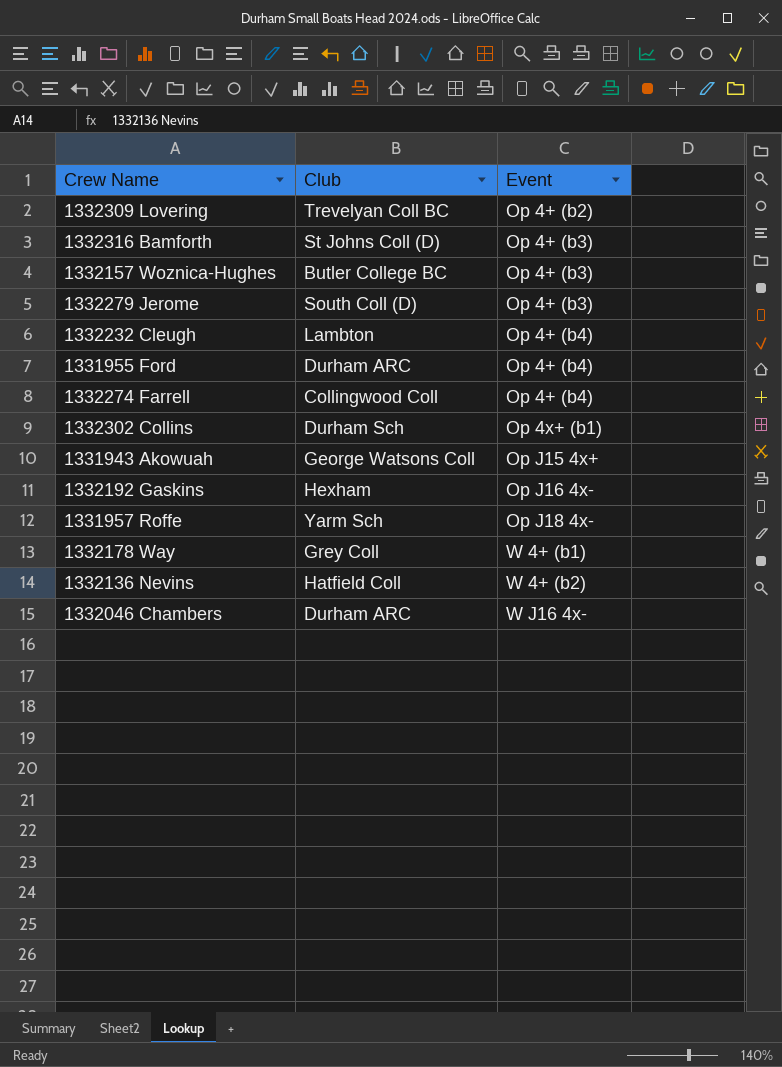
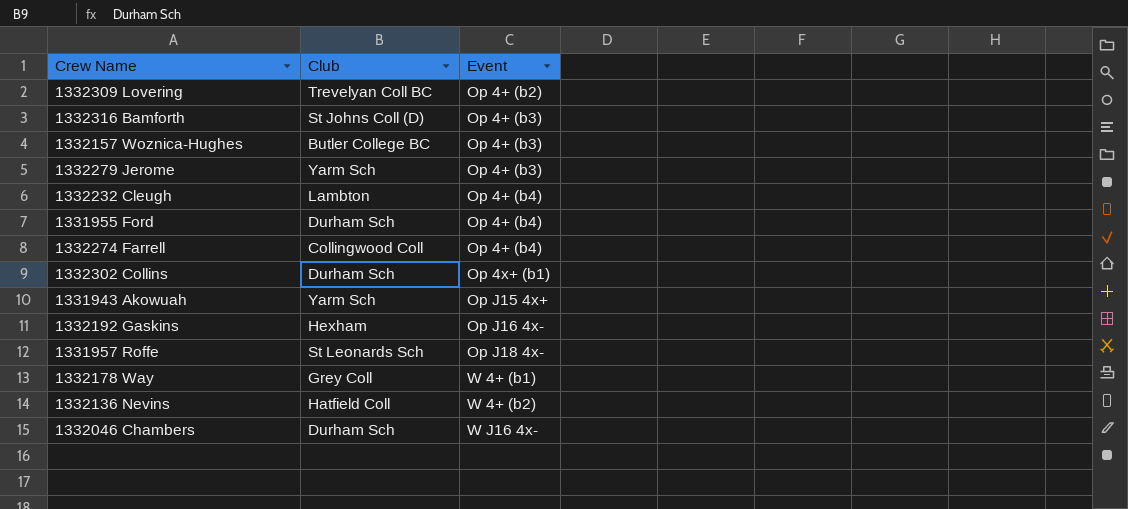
1332279 Jerome | Club: South Coll (D) -> Yarm Sch
1331955 Ford | Club: Durham ARC -> Durham Sch
1331943 Akowuah | Club: George Watsons Coll -> Yarm Sch
1331957 Roffe | Club: Yarm Sch -> St Leonards Sch
1332046 Chambers | Club: Durham ARC -> Durham Sch

